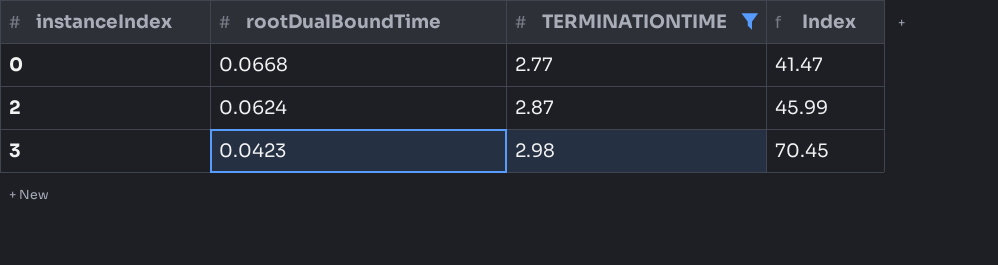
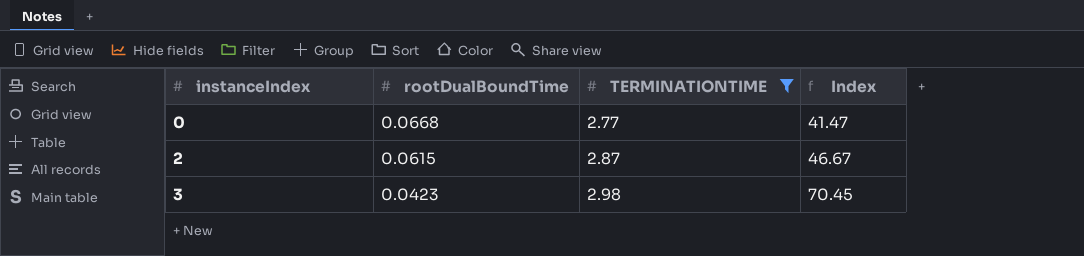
2 | rootDualBoundTime: 0.0624 -> 0.0615
2 | Index: 45.99 -> 46.67

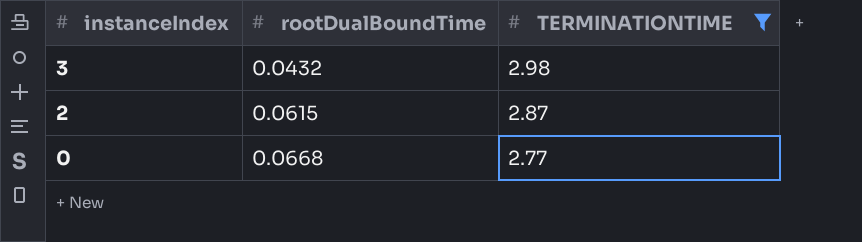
row order: instanceIndex ascending -> instanceIndex descending
column Index | formula: [TERMINATIONTIME] / [rootDualBoundTime] -> none
3 | rootDualBoundTime: 0.0423 -> 0.0432

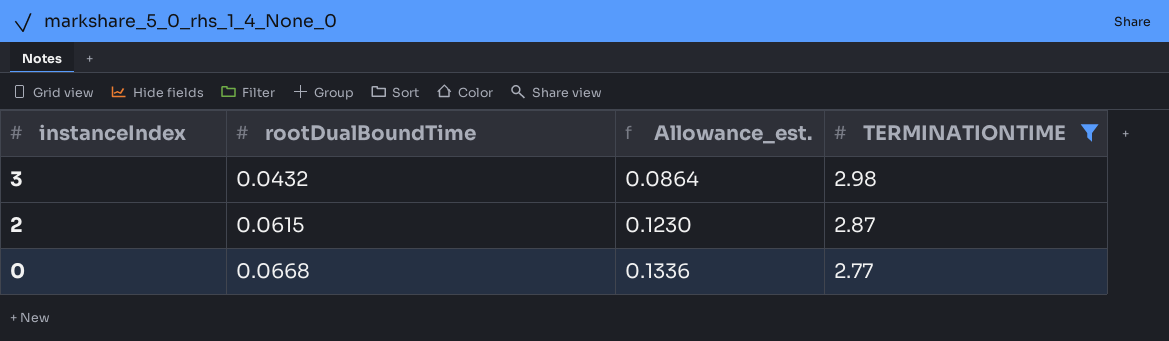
column Allowance_est. | formula: none -> [rootDualBoundTime] * 2

